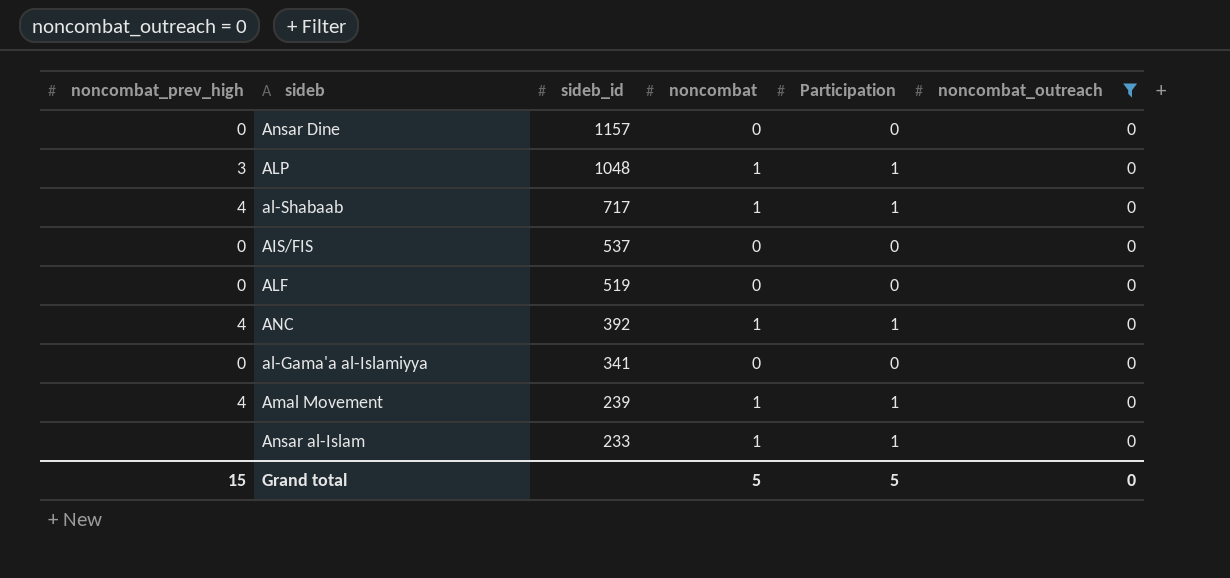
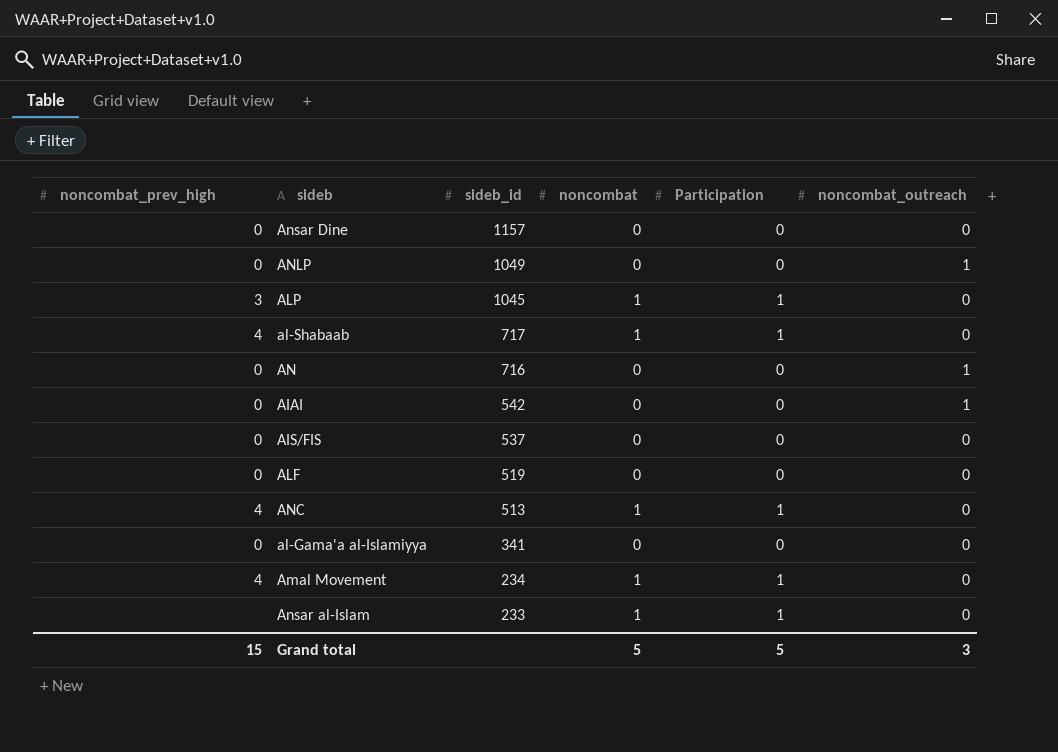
filter: noncombat_outreach = 0 -> none
ALP | sideb_id: 1048 -> 1045
ANC | sideb_id: 392 -> 513
Amal Movement | sideb_id: 239 -> 234
Grand total | noncombat_outreach: 0 -> 3

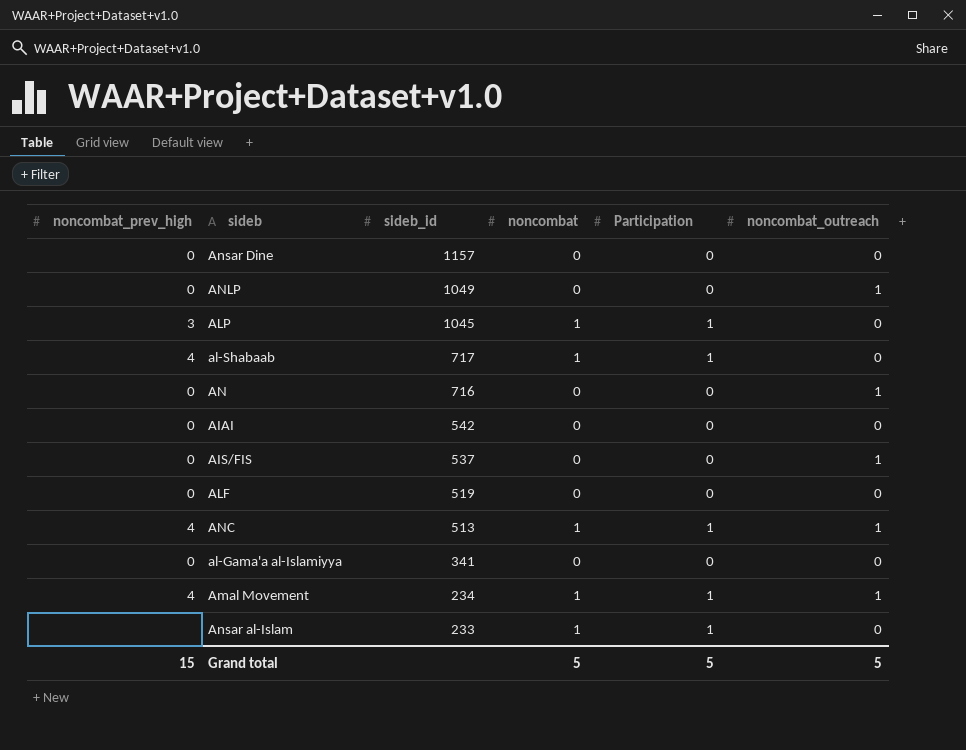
AIAI | noncombat_outreach: 1 -> 0
AIS/FIS | noncombat_outreach: 0 -> 1
ANC | noncombat_outreach: 0 -> 1
Amal Movement | noncombat_outreach: 0 -> 1
Grand total | noncombat_outreach: 3 -> 5

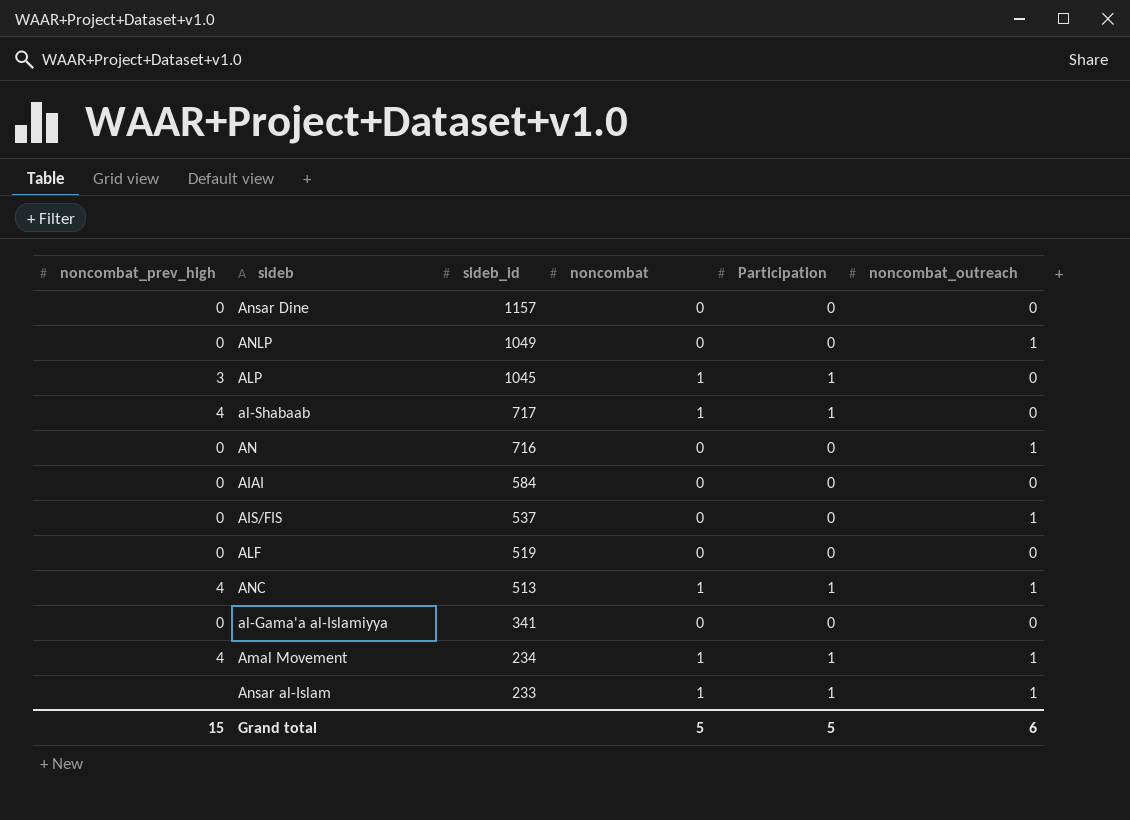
AIAI | sideb_id: 542 -> 584
Ansar al-Islam | noncombat_outreach: 0 -> 1
Grand total | noncombat_outreach: 5 -> 6

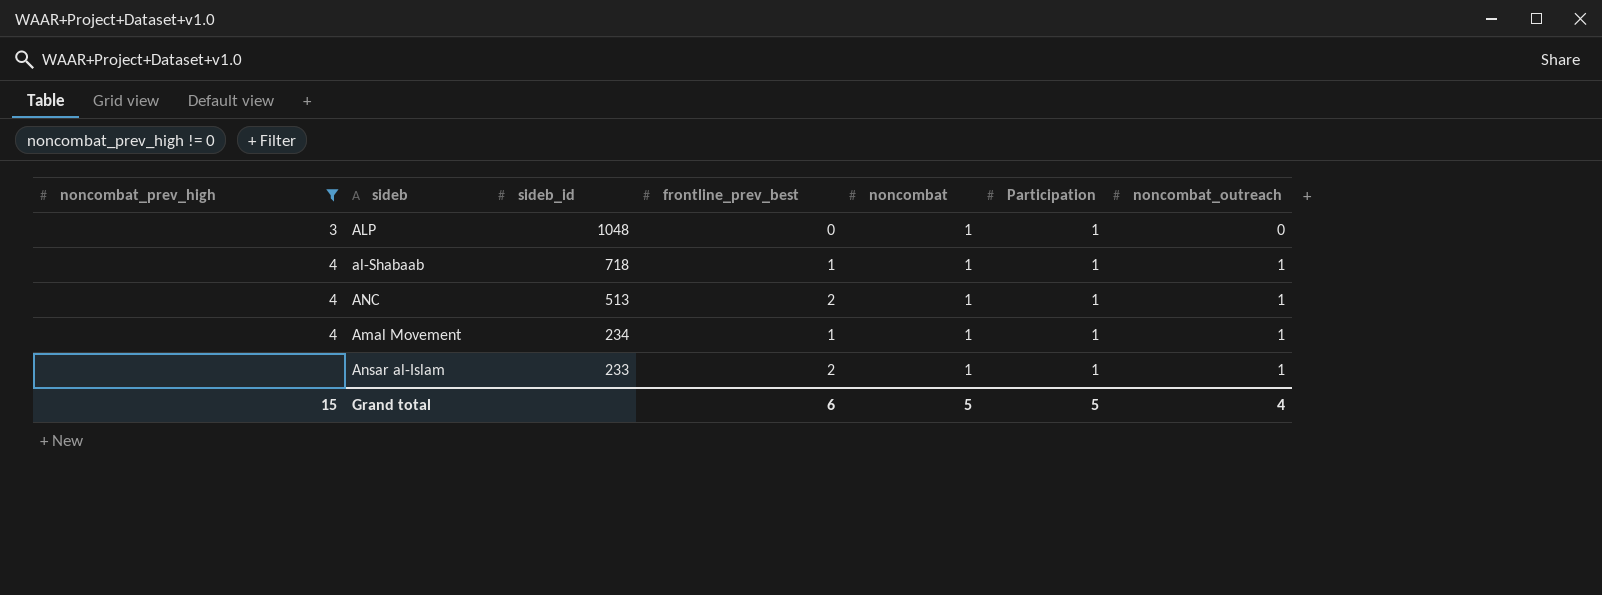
filter: none -> noncombat_prev_high != 0
column frontline_prev_best | position: none -> 4
ALP | sideb_id: 1045 -> 1048
al-Shabaab | sideb_id: 717 -> 718
al-Shabaab | noncombat_outreach: 0 -> 1
Grand total | noncombat_outreach: 6 -> 4

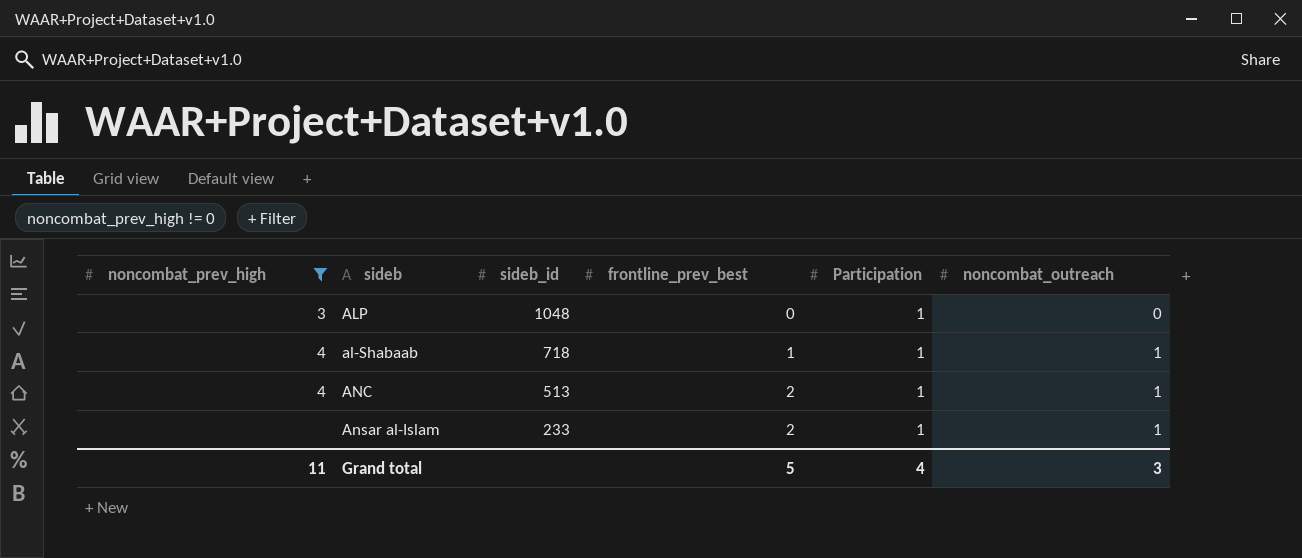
column noncombat | position: 5 -> none
row Amal Movement: 4 | 234 | 1 | 1 | 1 | 1 -> none
Grand total | noncombat_prev_high: 15 -> 11
Grand total | frontline_prev_best: 6 -> 5
Grand total | Participation: 5 -> 4
Grand total | noncombat_outreach: 4 -> 3

